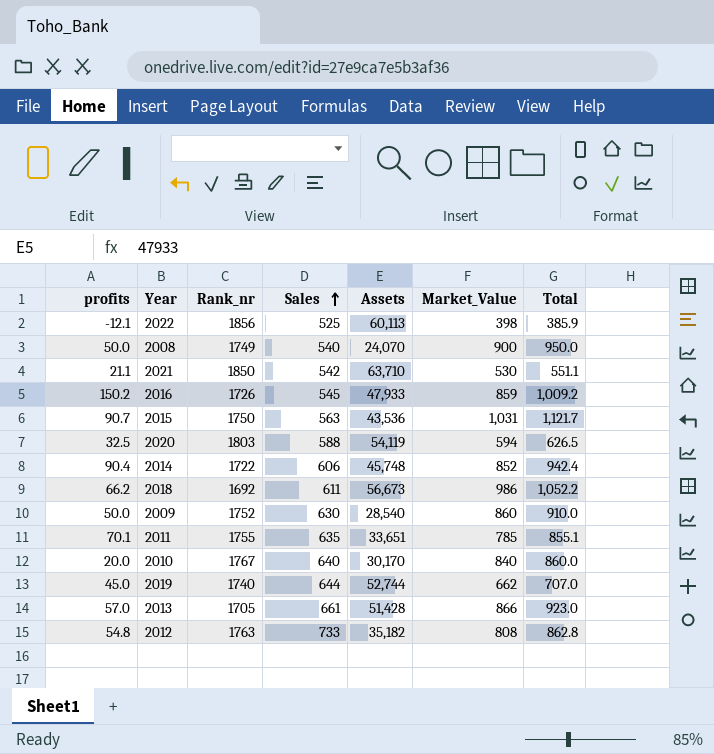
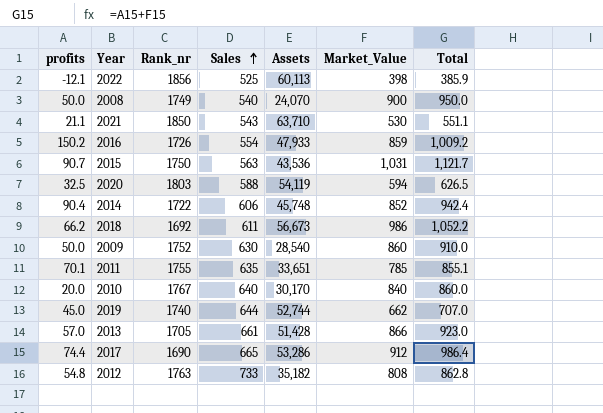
2021 | Sales: 542 -> 543
2016 | Sales: 545 -> 554
row 2017: none -> 74.4 | 1690 | 665 | 53,286 | 912 | 986.4

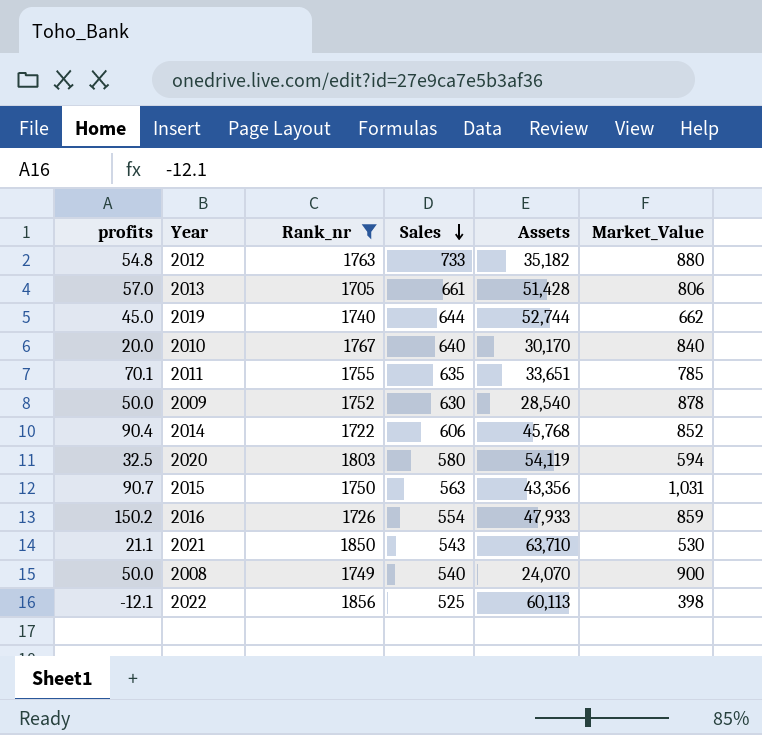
filter: none -> Rank_nr >= 1705
row order: Sales ascending -> Sales descending
column Total | formula: [profits] + [Market_Value] -> none
2012 | Market_Value: 808 -> 880
2013 | Market_Value: 866 -> 806
2009 | Market_Value: 860 -> 878
2014 | Assets: 45,748 -> 45,768
2020 | Sales: 588 -> 580
2015 | Assets: 43,536 -> 43,356

